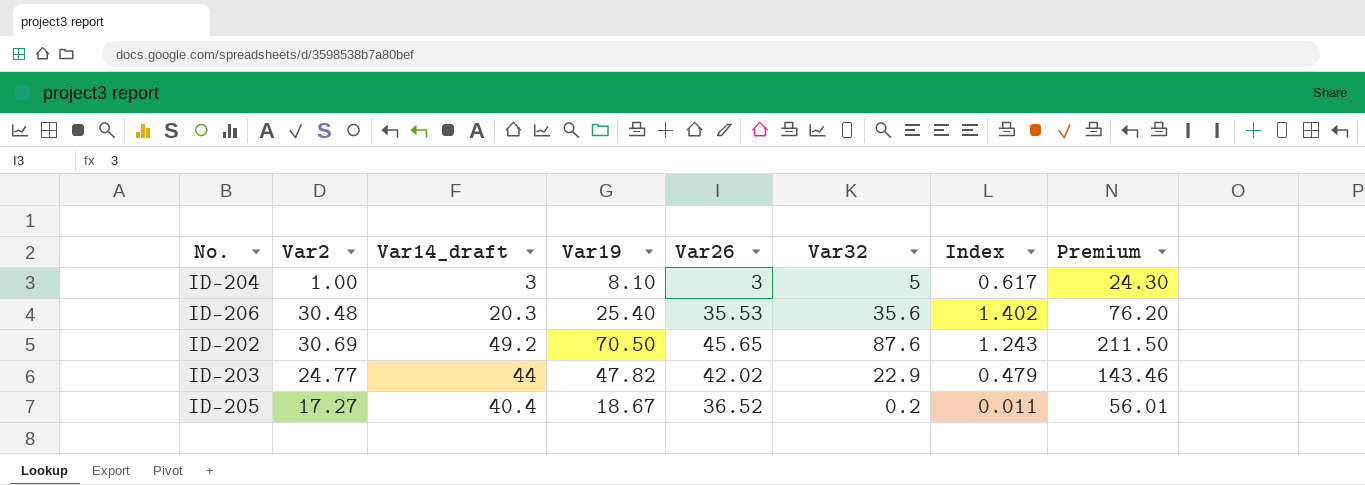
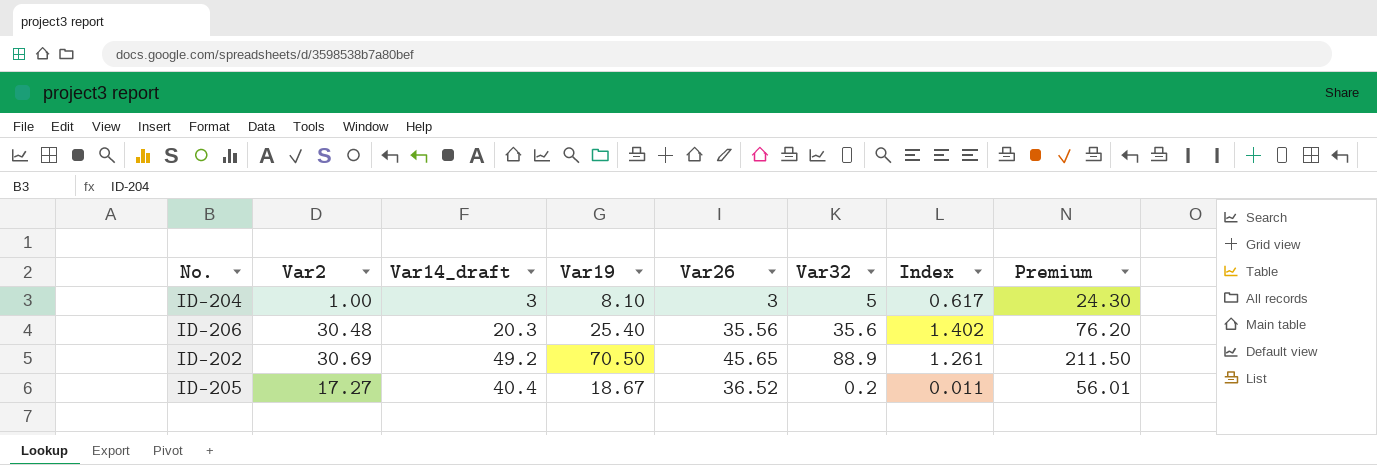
row ID-203: 24.77 | 44 | 47.82 | 42.02 | 22.9 | 0.479 | 143.46 -> none
ID-206 | Var26: 35.53 -> 35.56
ID-202 | Var32: 87.6 -> 88.9
ID-202 | Index: 1.243 -> 1.261

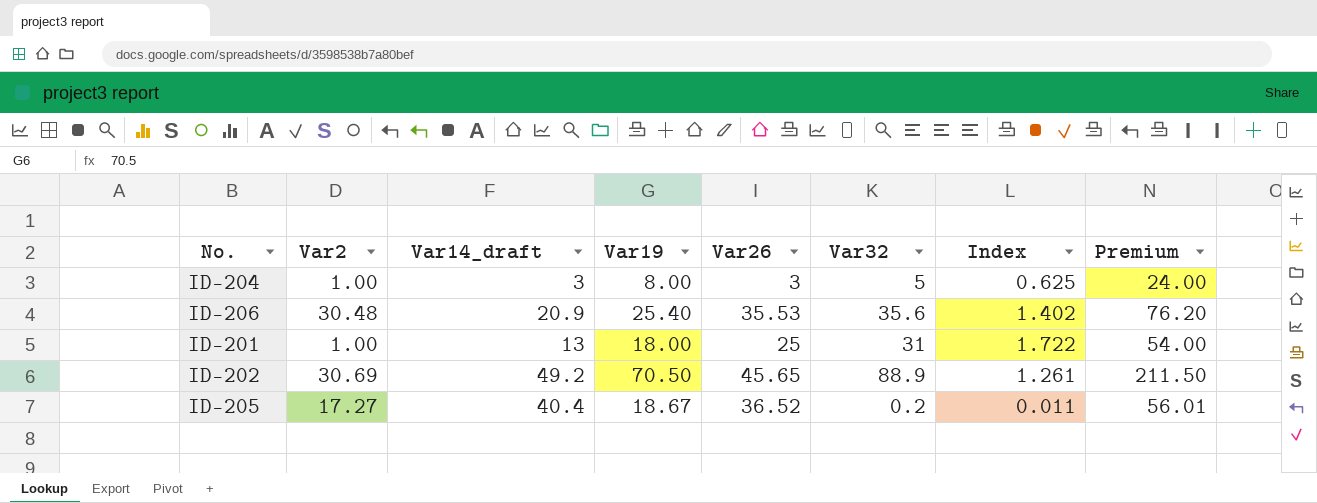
ID-204 | Var19: 8.10 -> 8.00
ID-204 | Index: 0.617 -> 0.625
ID-204 | Premium: 24.30 -> 24.00
ID-206 | Var14_draft: 20.3 -> 20.9
ID-206 | Var26: 35.56 -> 35.53
row ID-201: none -> 1.00 | 13 | 18.00 | 25 | 31 | 1.722 | 54.00

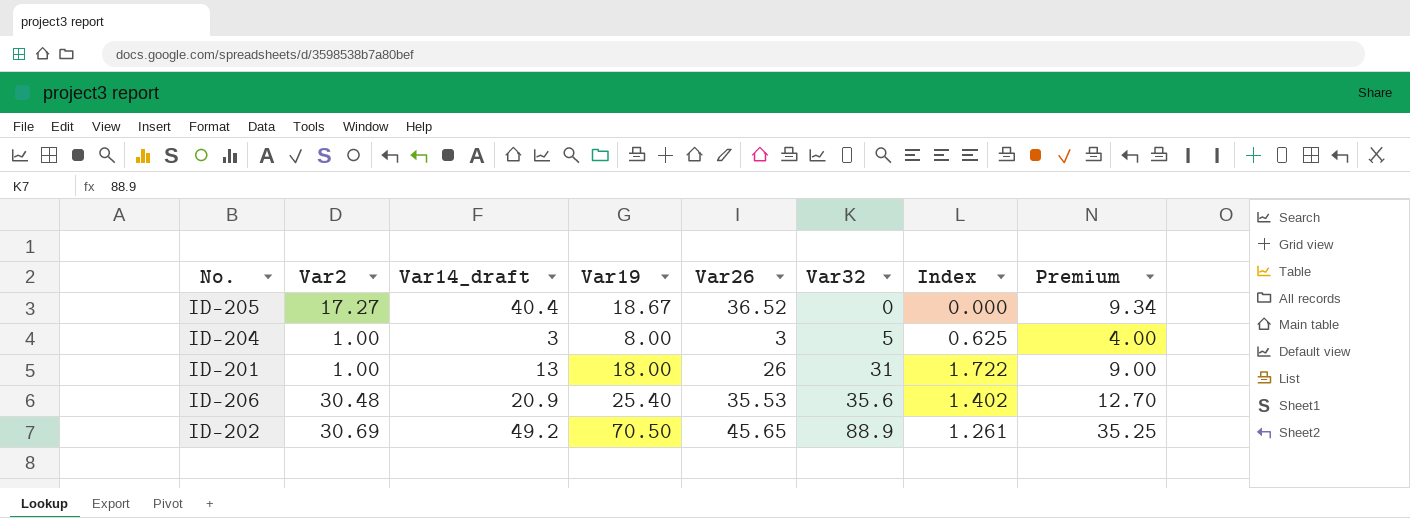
row order: none -> Var32 ascending
column Premium | formula: [Var19] * 3 -> [Var19] * 0.5
ID-205 | Var32: 0.2 -> 0
ID-205 | Index: 0.011 -> 0.000
ID-201 | Var26: 25 -> 26

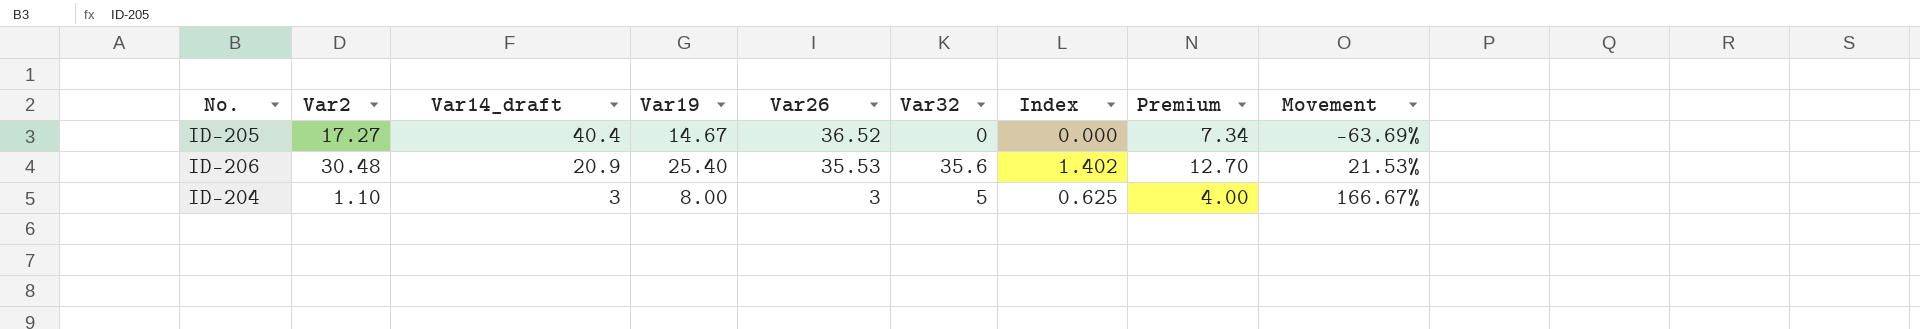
row order: Var32 ascending -> Var14_draft descending
column Movement | formula: none -> ([Var19] - [Var14_draft]) / [Var14_draft]
row ID-201: 1.00 | 13 | 18.00 | 26 | 31 | 1.722 | 9.00 -> none
row ID-202: 30.69 | 49.2 | 70.50 | 45.65 | 88.9 | 1.261 | 35.25 -> none
ID-205 | Var19: 18.67 -> 14.67
ID-205 | Premium: 9.34 -> 7.34
ID-204 | Var2: 1.00 -> 1.10

